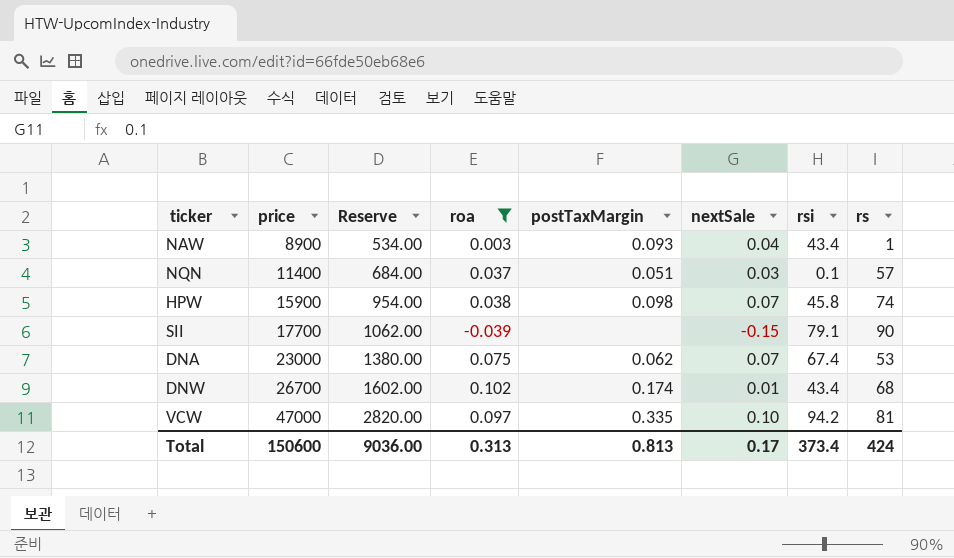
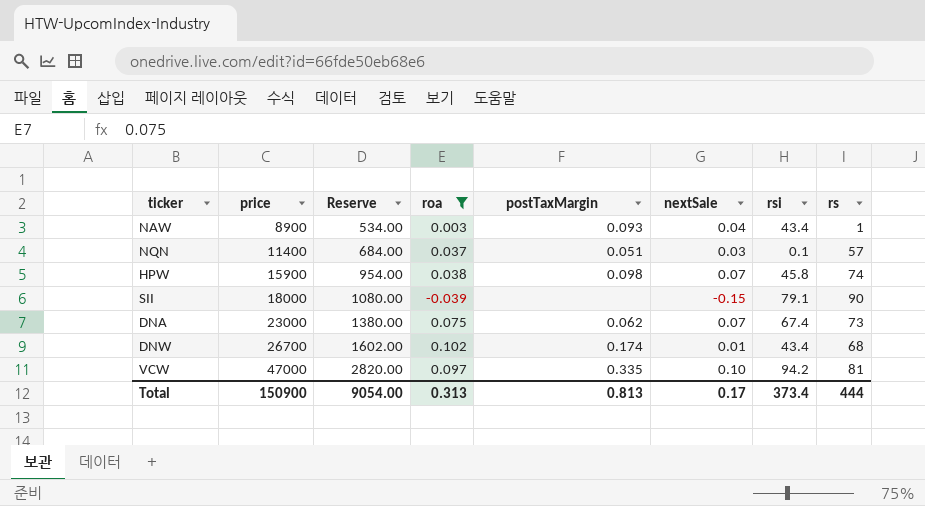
SII | price: 17700 -> 18000
SII | Reserve: 1062.00 -> 1080.00
DNA | rs: 53 -> 73
Total | price: 150600 -> 150900
Total | Reserve: 9036.00 -> 9054.00
Total | rs: 424 -> 444

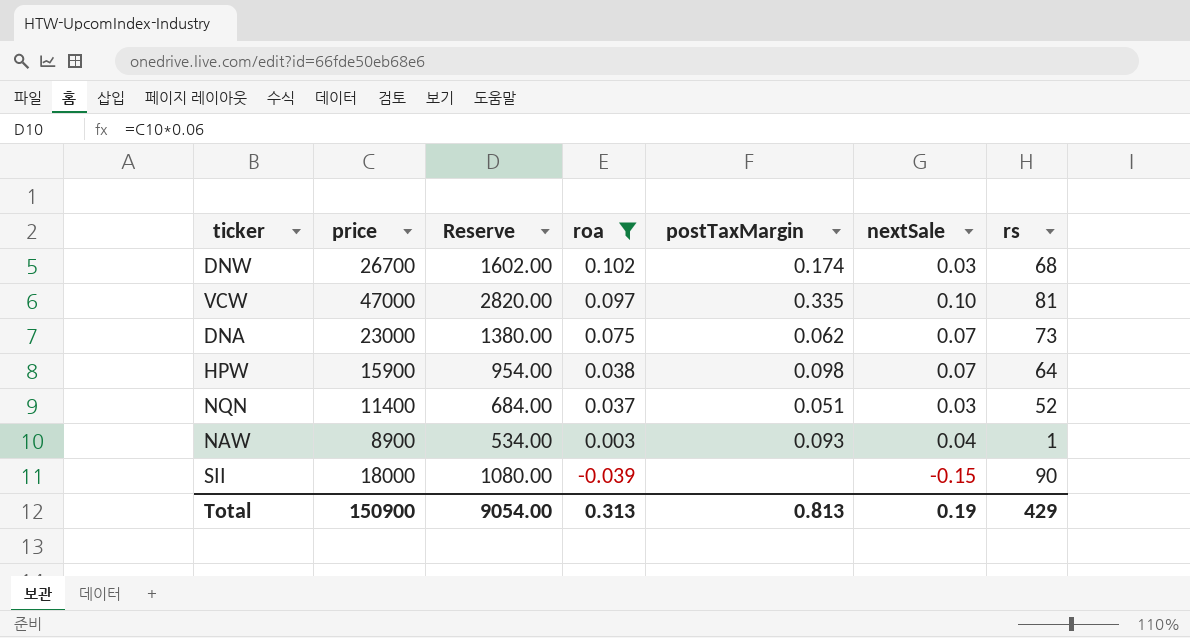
row order: price ascending -> roa descending
column rsi | position: 7 -> none
DNW | nextSale: 0.01 -> 0.03
HPW | rs: 74 -> 64
NQN | rs: 57 -> 52
Total | nextSale: 0.17 -> 0.19
Total | rs: 444 -> 429

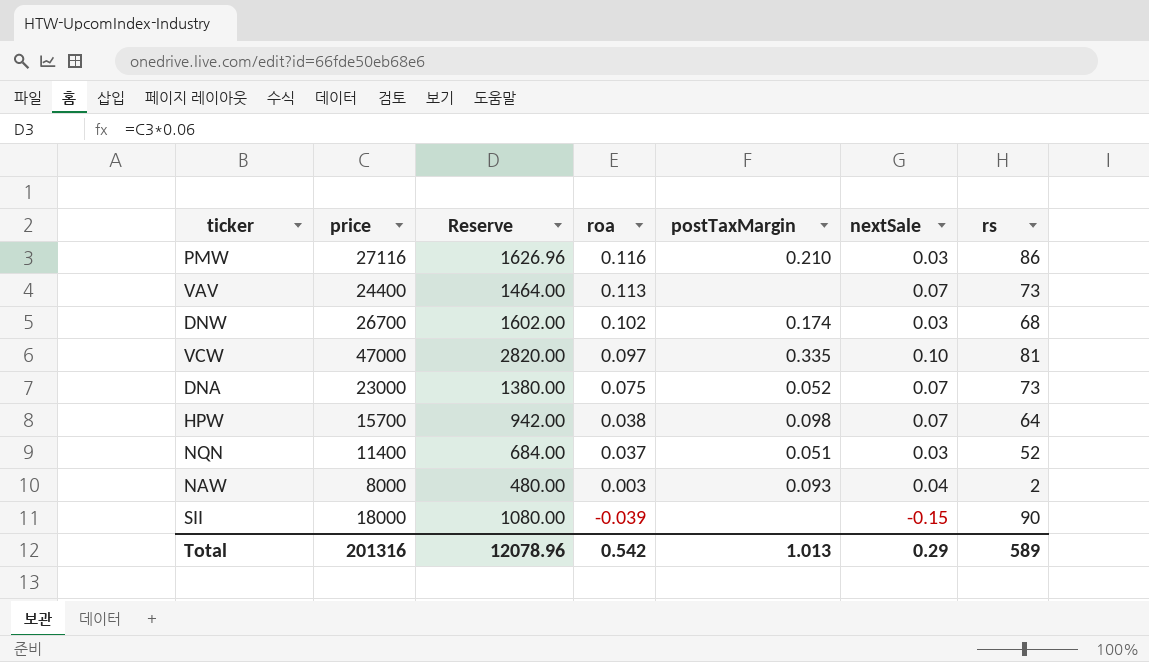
filter: roa <= 0.102 -> none
DNA | postTaxMargin: 0.062 -> 0.052
HPW | price: 15900 -> 15700
HPW | Reserve: 954.00 -> 942.00
NAW | price: 8900 -> 8000
NAW | Reserve: 534.00 -> 480.00
NAW | rs: 1 -> 2
Total | price: 150900 -> 201316
Total | Reserve: 9054.00 -> 12078.96
Total | roa: 0.313 -> 0.542
Total | postTaxMargin: 0.813 -> 1.013
Total | nextSale: 0.19 -> 0.29
Total | rs: 429 -> 589

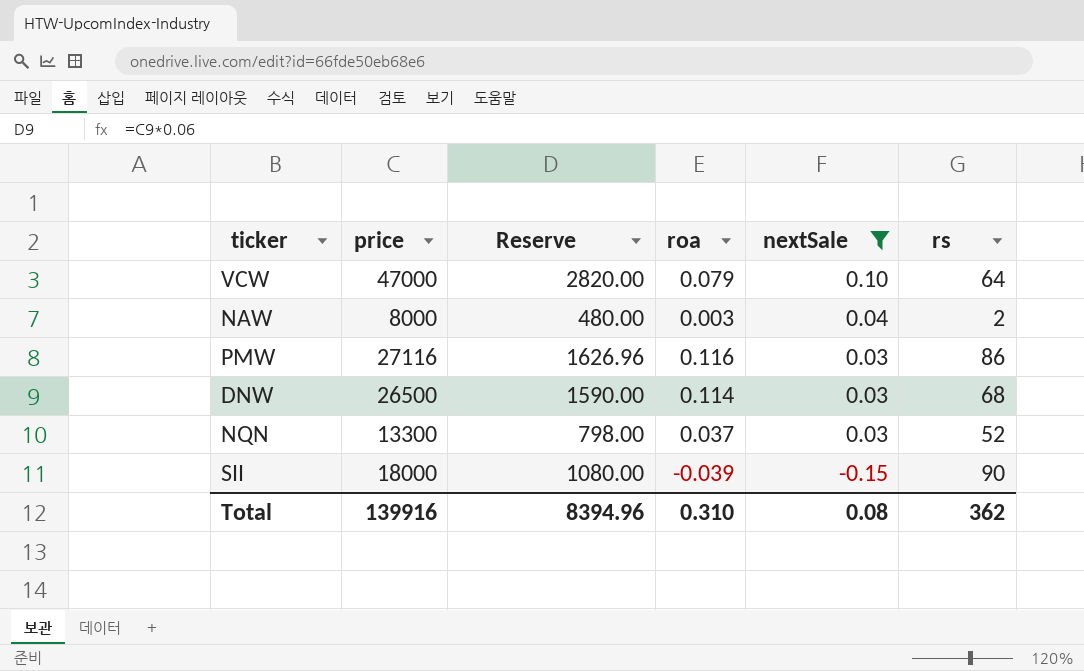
filter: none -> nextSale != 0.07
row order: roa descending -> nextSale descending
column postTaxMargin | position: 5 -> none
VCW | roa: 0.097 -> 0.079
VCW | rs: 81 -> 64
DNW | price: 26700 -> 26500
DNW | Reserve: 1602.00 -> 1590.00
DNW | roa: 0.102 -> 0.114
NQN | price: 11400 -> 13300
NQN | Reserve: 684.00 -> 798.00
Total | price: 201316 -> 139916
Total | Reserve: 12078.96 -> 8394.96
Total | roa: 0.542 -> 0.310
Total | nextSale: 0.29 -> 0.08
Total | rs: 589 -> 362

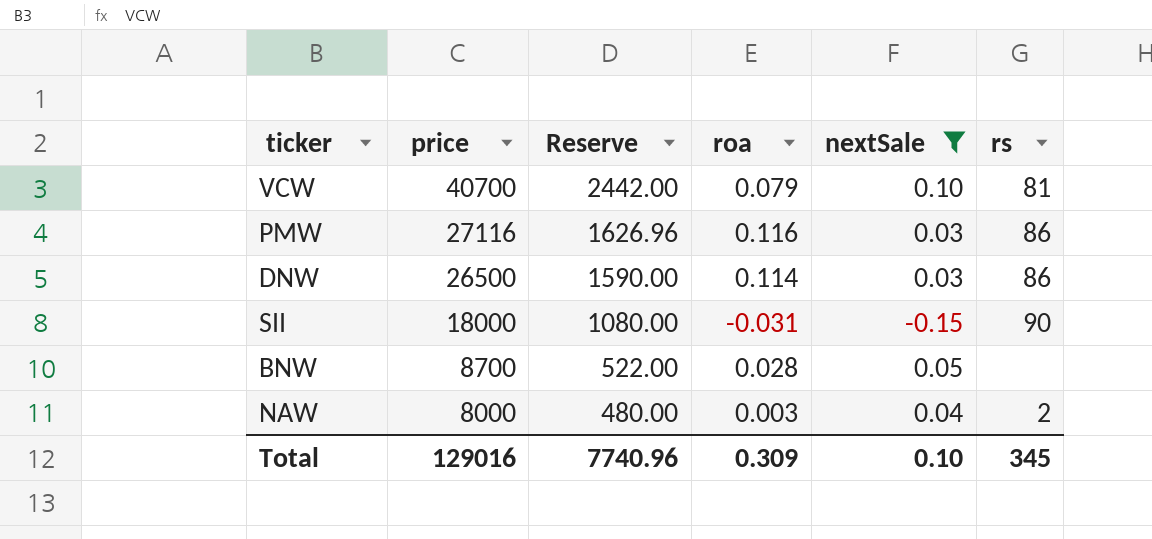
row order: nextSale descending -> price descending
row NQN: 13300 | 798.00 | 0.037 | 0.03 | 52 -> none
VCW | price: 47000 -> 40700
VCW | Reserve: 2820.00 -> 2442.00
VCW | rs: 64 -> 81
DNW | rs: 68 -> 86
SII | roa: -0.039 -> -0.031
row BNW: none -> 8700 | 522.00 | 0.028 | 0.05 | none
Total | price: 139916 -> 129016
Total | Reserve: 8394.96 -> 7740.96
Total | roa: 0.310 -> 0.309
Total | nextSale: 0.08 -> 0.10
Total | rs: 362 -> 345

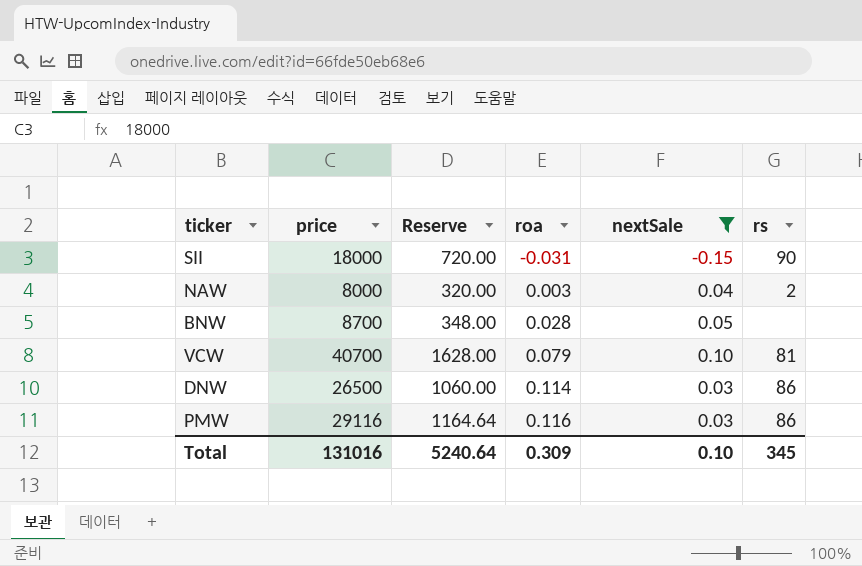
row order: price descending -> roa ascending
column Reserve | formula: [price] * 0.06 -> [price] * 0.04
PMW | price: 27116 -> 29116
Total | price: 129016 -> 131016
Total | Reserve: 7740.96 -> 5240.64

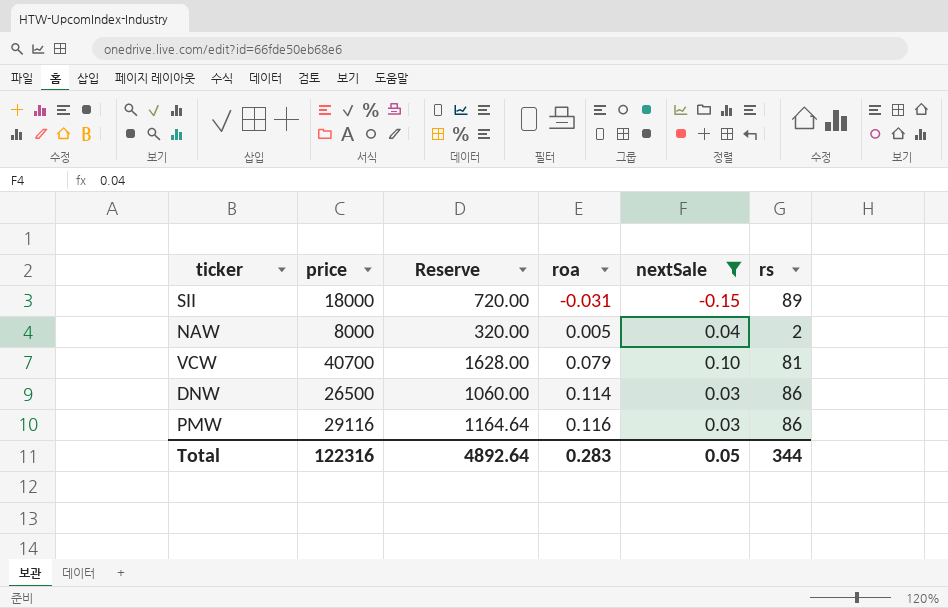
row BNW: 8700 | 348.00 | 0.028 | 0.05 | none -> none
SII | rs: 90 -> 89
NAW | roa: 0.003 -> 0.005
Total | price: 131016 -> 122316
Total | Reserve: 5240.64 -> 4892.64
Total | roa: 0.309 -> 0.283
Total | nextSale: 0.10 -> 0.05
Total | rs: 345 -> 344

